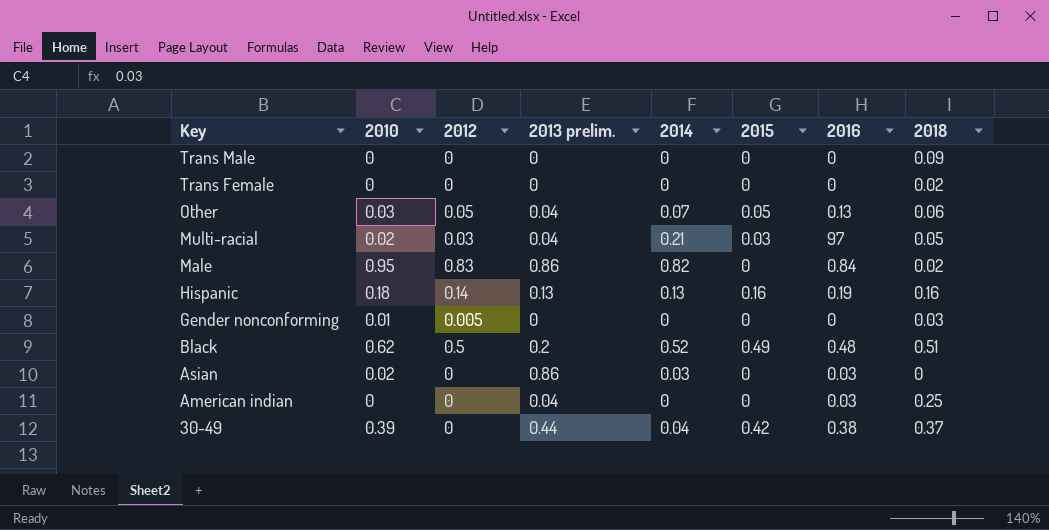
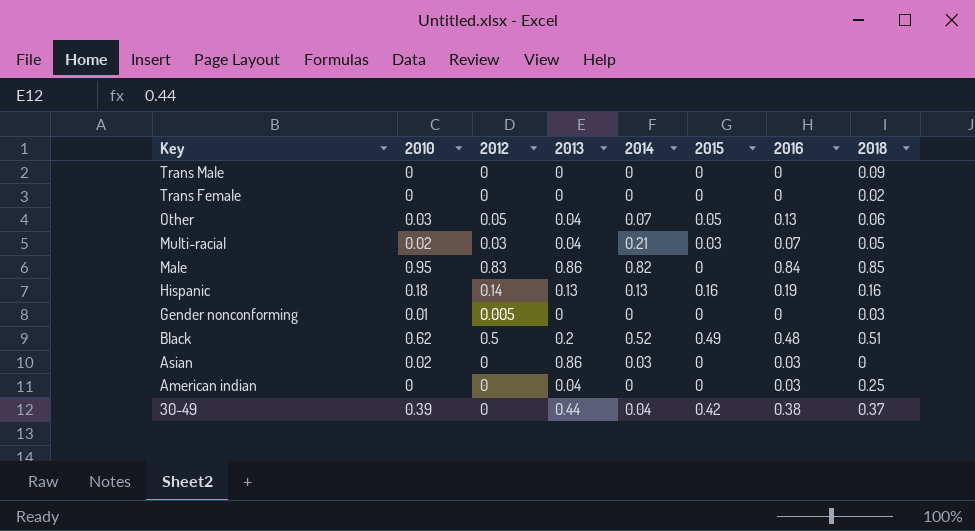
column name: 2013 prelim. -> 2013
Multi-racial | 2016: 97 -> 0.07
Male | 2018: 0.02 -> 0.85

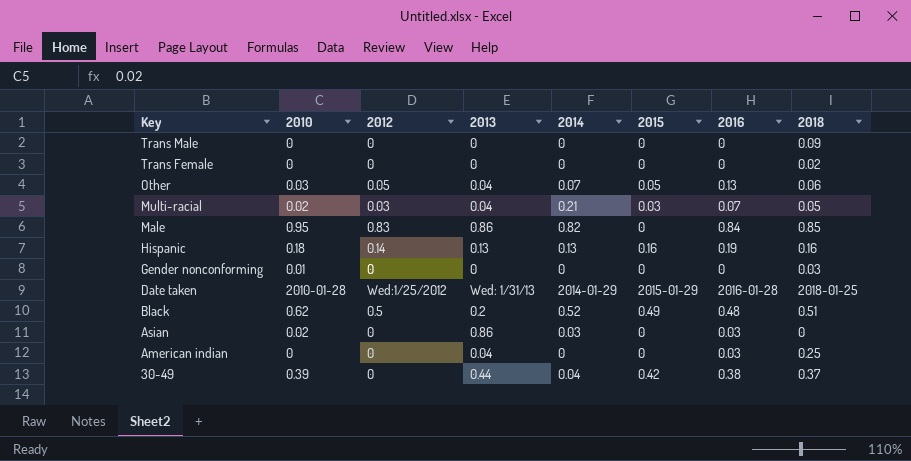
Gender nonconforming | 2012: 0.005 -> 0
row Date taken: none -> 2010-01-28 | Wed:1/25/2012 | Wed: 1/31/13 | 2014-01-29 | 2015-01-29 | 2016-01-28 | 2018-01-25

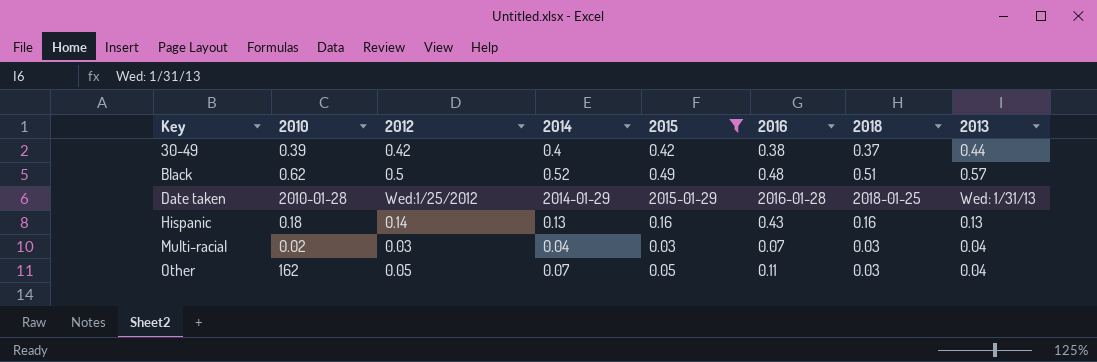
filter: none -> 2015 != 0
row order: Key descending -> Key ascending
column 2013 | position: 4 -> 8
30-49 | 2012: 0 -> 0.42
30-49 | 2014: 0.04 -> 0.4
Black | 2013: 0.2 -> 0.57
Hispanic | 2016: 0.19 -> 0.43
Multi-racial | 2014: 0.21 -> 0.04
Multi-racial | 2018: 0.05 -> 0.03
Other | 2010: 0.03 -> 162
Other | 2016: 0.13 -> 0.11
Other | 2018: 0.06 -> 0.03

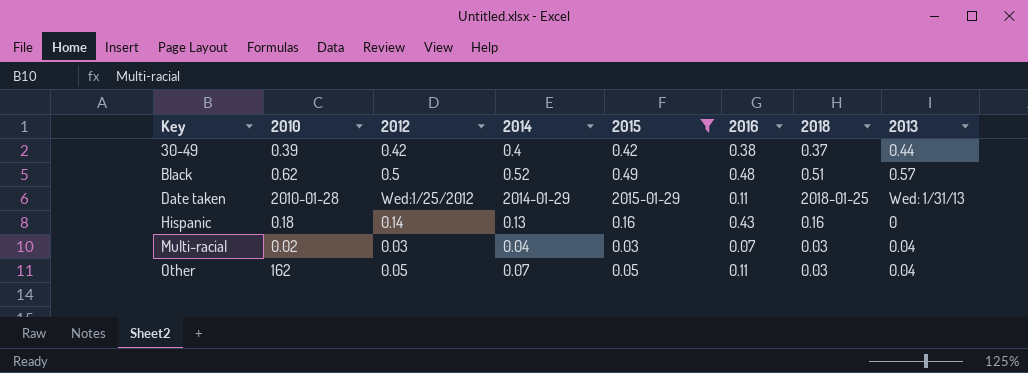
Date taken | 2016: 2016-01-28 -> 0.11
Hispanic | 2013: 0.13 -> 0

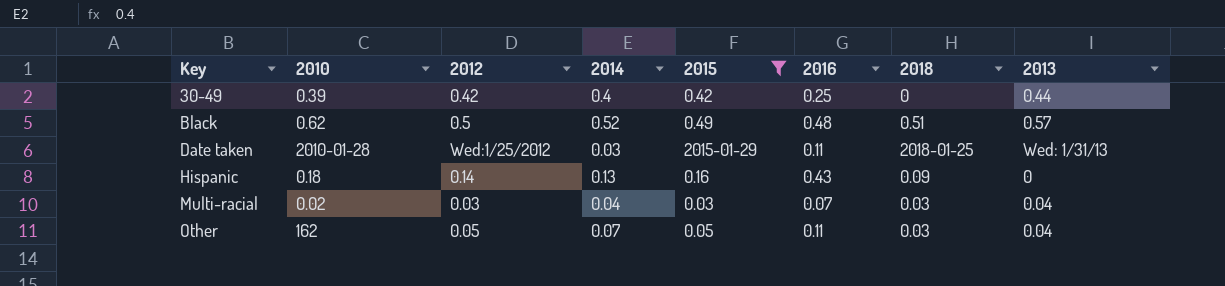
30-49 | 2016: 0.38 -> 0.25
30-49 | 2018: 0.37 -> 0
Date taken | 2014: 2014-01-29 -> 0.03
Hispanic | 2018: 0.16 -> 0.09

